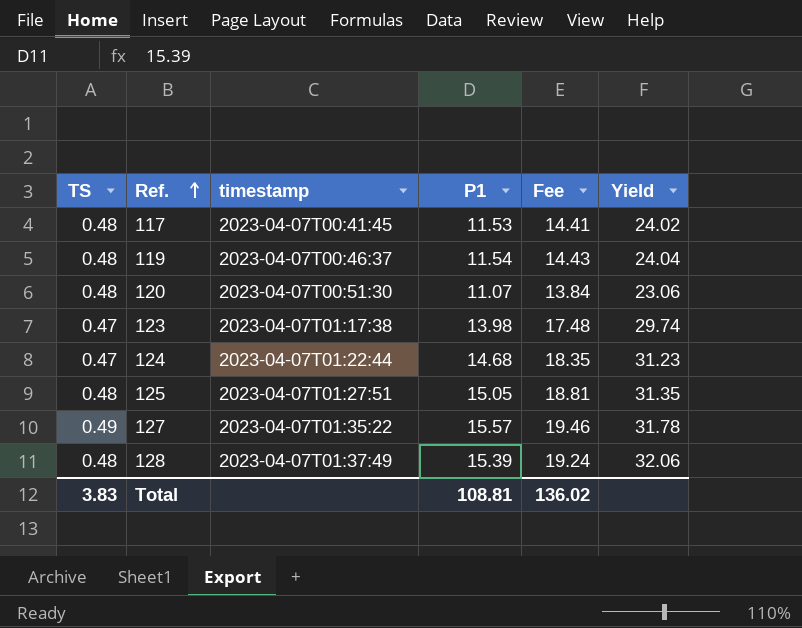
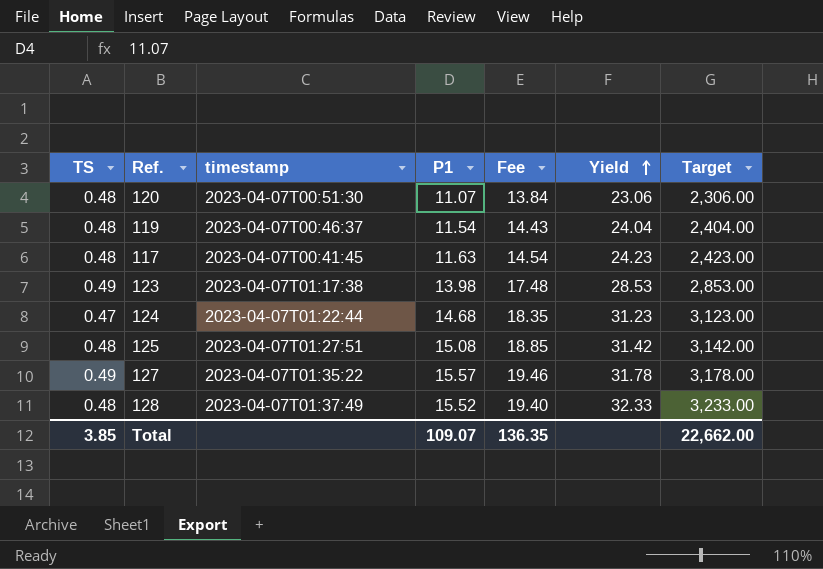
row order: Ref. ascending -> Yield ascending
column Target | formula: none -> [Yield] * 100
117 | P1: 11.53 -> 11.63
117 | Fee: 14.41 -> 14.54
117 | Yield: 24.02 -> 24.23
123 | TS: 0.47 -> 0.49
123 | Yield: 29.74 -> 28.53
125 | P1: 15.05 -> 15.08
125 | Fee: 18.81 -> 18.85
125 | Yield: 31.35 -> 31.42
128 | P1: 15.39 -> 15.52
128 | Fee: 19.24 -> 19.40
128 | Yield: 32.06 -> 32.33
Total | TS: 3.83 -> 3.85
Total | P1: 108.81 -> 109.07
Total | Fee: 136.02 -> 136.35

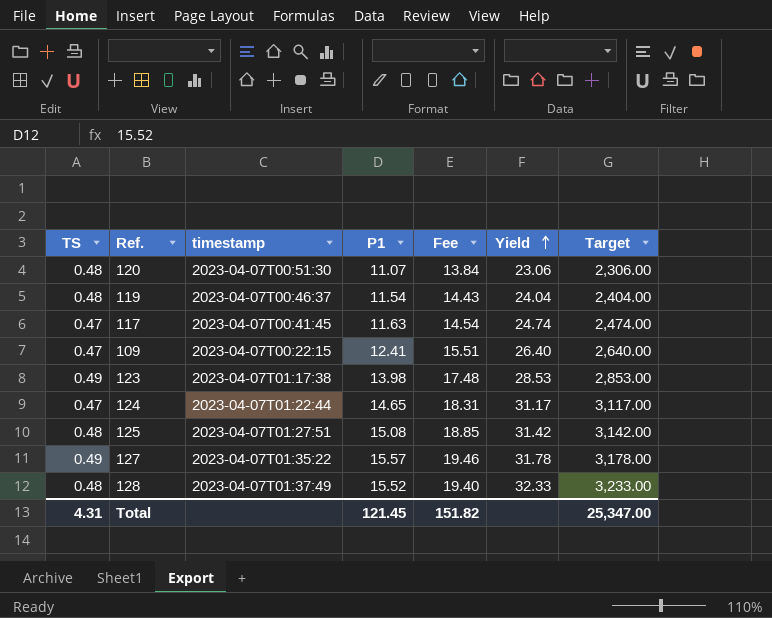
117 | TS: 0.48 -> 0.47
117 | Yield: 24.23 -> 24.74
117 | Target: 2,423.00 -> 2,474.00
row 109: none -> 0.47 | 2023-04-07T00:22:15 | 12.41 | 15.51 | 26.40 | 2,640.00
124 | P1: 14.68 -> 14.65
124 | Fee: 18.35 -> 18.31
124 | Yield: 31.23 -> 31.17
124 | Target: 3,123.00 -> 3,117.00
Total | TS: 3.85 -> 4.31
Total | P1: 109.07 -> 121.45
Total | Fee: 136.35 -> 151.82
Total | Target: 22,662.00 -> 25,347.00

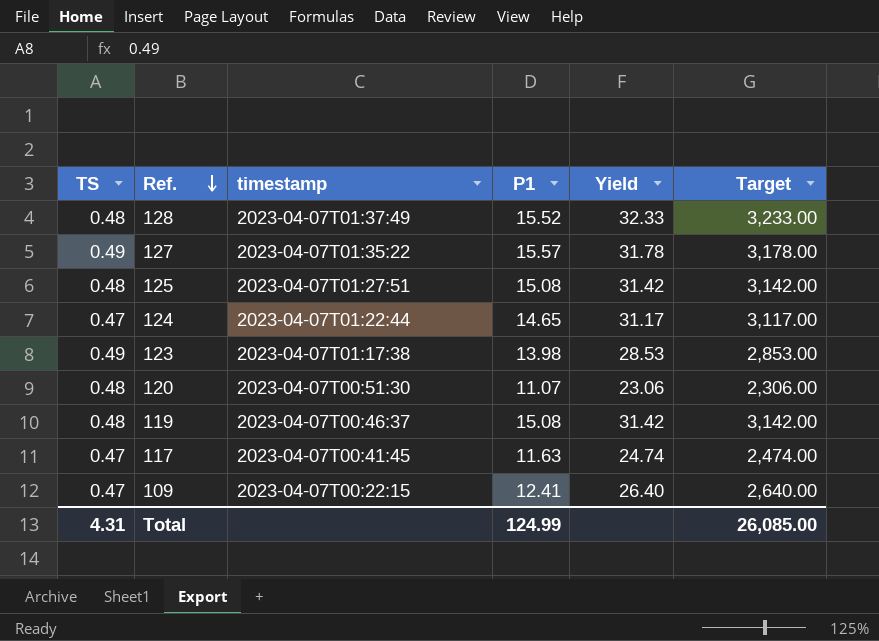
row order: Yield ascending -> Ref. descending
column Fee | formula: [P1] * 1.25 -> none
119 | P1: 11.54 -> 15.08
119 | Yield: 24.04 -> 31.42
119 | Target: 2,404.00 -> 3,142.00
Total | P1: 121.45 -> 124.99
Total | Target: 25,347.00 -> 26,085.00

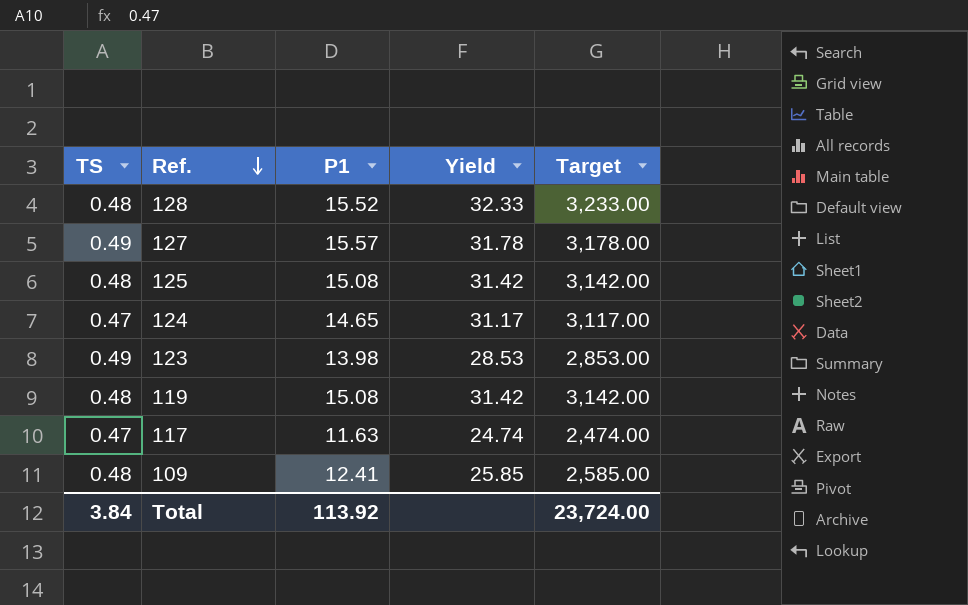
column timestamp | position: 3 -> none
row 120: 0.48 | 2023-04-07T00:51:30 | 11.07 | 23.06 | 2,306.00 -> none
109 | TS: 0.47 -> 0.48
109 | Yield: 26.40 -> 25.85
109 | Target: 2,640.00 -> 2,585.00
Total | TS: 4.31 -> 3.84
Total | P1: 124.99 -> 113.92
Total | Target: 26,085.00 -> 23,724.00

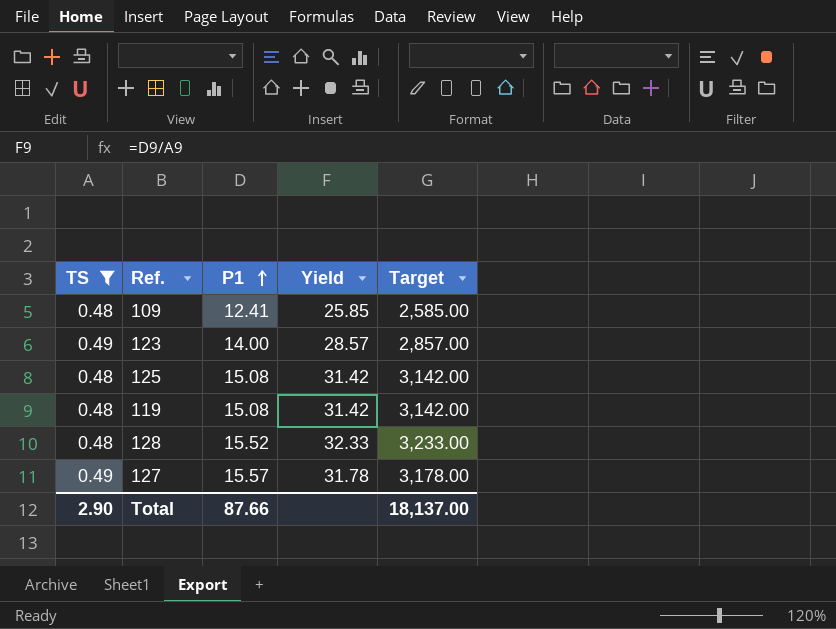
filter: none -> TS != 0.47
row order: Ref. descending -> P1 ascending
123 | P1: 13.98 -> 14.00
123 | Yield: 28.53 -> 28.57
123 | Target: 2,853.00 -> 2,857.00
Total | TS: 3.84 -> 2.90
Total | P1: 113.92 -> 87.66
Total | Target: 23,724.00 -> 18,137.00

